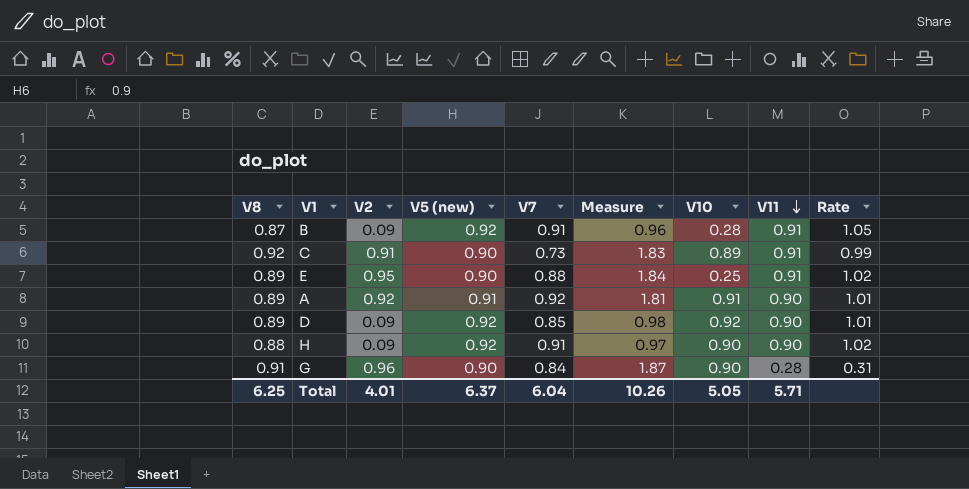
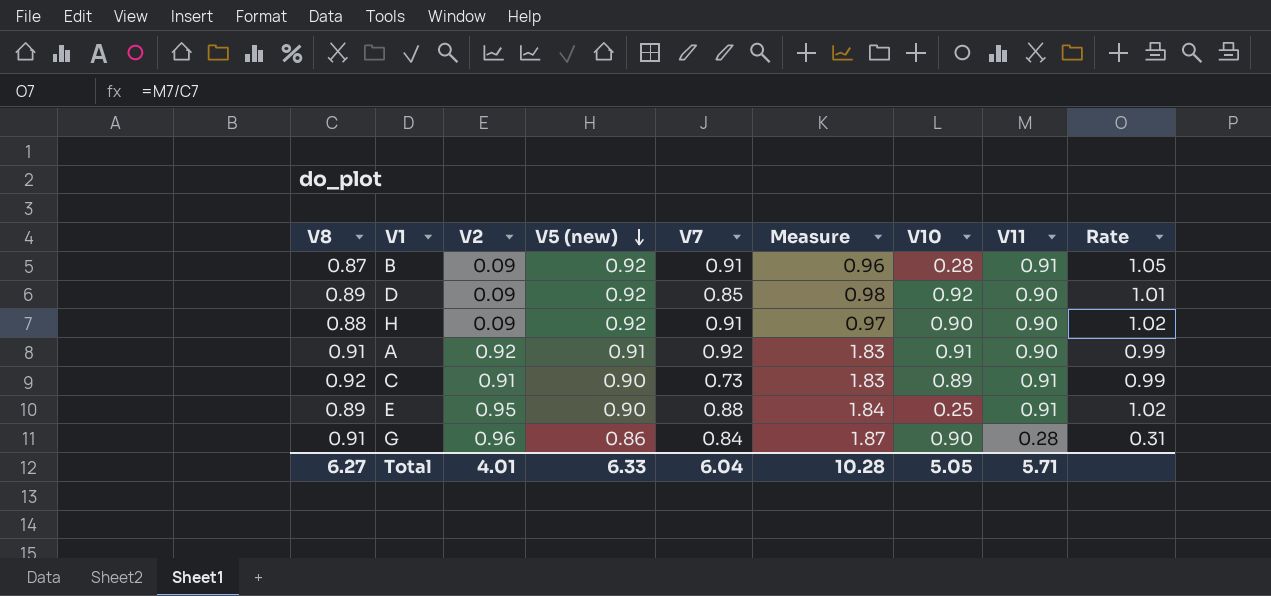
row order: V11 descending -> V5 (new) descending
A | V8: 0.89 -> 0.91
A | Measure: 1.81 -> 1.83
A | Rate: 1.01 -> 0.99
G | V5 (new): 0.90 -> 0.86
Total | V8: 6.25 -> 6.27
Total | V5 (new): 6.37 -> 6.33
Total | Measure: 10.26 -> 10.28

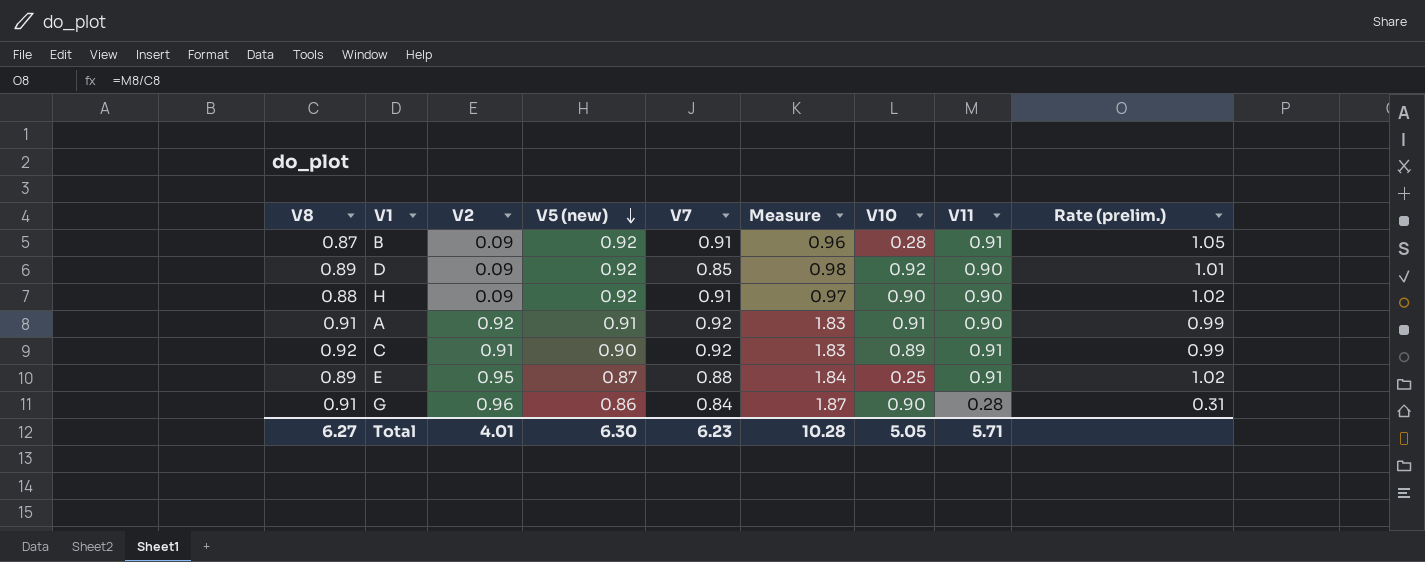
column name: Rate -> Rate (prelim.)
C | V7: 0.73 -> 0.92
E | V5 (new): 0.90 -> 0.87
Total | V5 (new): 6.33 -> 6.30
Total | V7: 6.04 -> 6.23

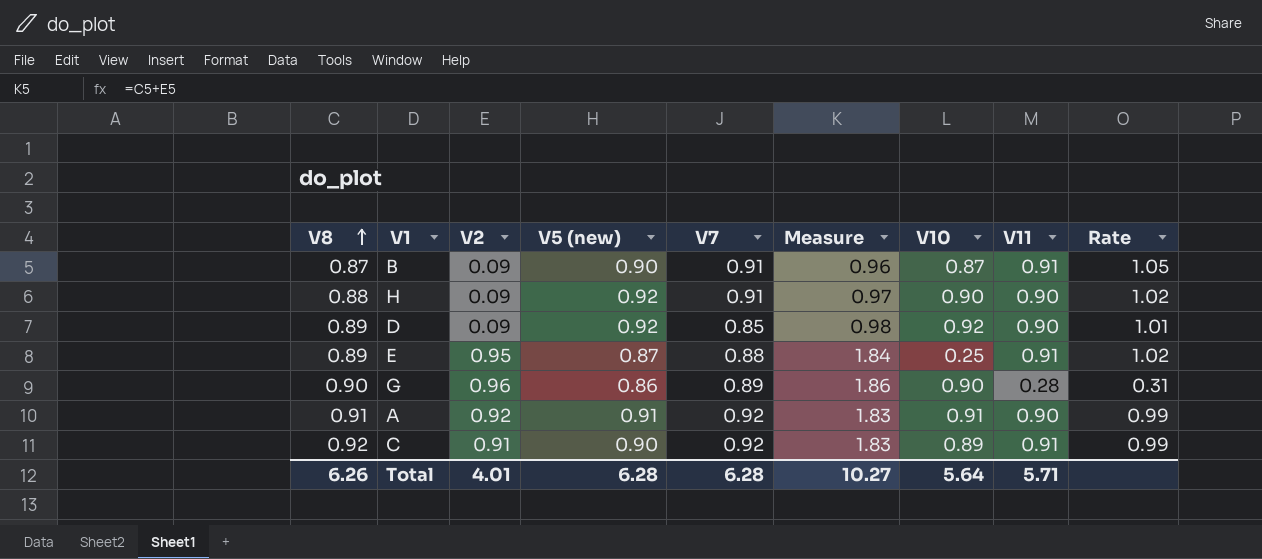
row order: V5 (new) descending -> V8 ascending
column name: Rate (prelim.) -> Rate
B | V5 (new): 0.92 -> 0.90
B | V10: 0.28 -> 0.87
G | V8: 0.91 -> 0.90
G | V7: 0.84 -> 0.89
G | Measure: 1.87 -> 1.86
Total | V8: 6.27 -> 6.26
Total | V5 (new): 6.30 -> 6.28
Total | V7: 6.23 -> 6.28
Total | Measure: 10.28 -> 10.27
Total | V10: 5.05 -> 5.64

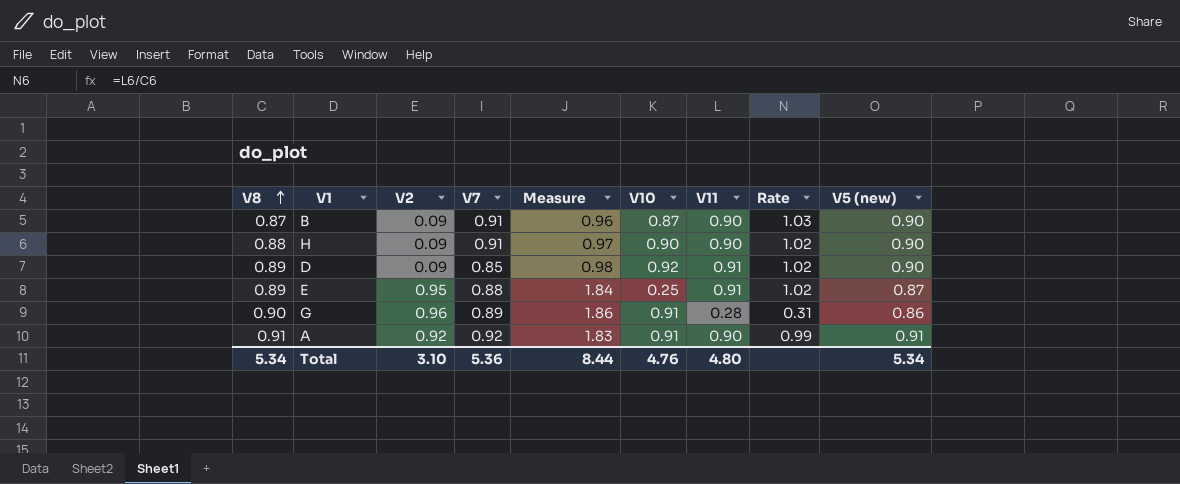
column V5 (new) | position: 4 -> 9
row C: 0.92 | 0.91 | 0.90 | 0.92 | 1.83 | 0.89 | 0.91 | 0.99 -> none
B | V11: 0.91 -> 0.90
B | Rate: 1.05 -> 1.03
H | V5 (new): 0.92 -> 0.90
D | V11: 0.90 -> 0.91
D | Rate: 1.01 -> 1.02
D | V5 (new): 0.92 -> 0.90
G | V10: 0.90 -> 0.91
Total | V8: 6.26 -> 5.34
Total | V2: 4.01 -> 3.10
Total | V7: 6.28 -> 5.36
Total | Measure: 10.27 -> 8.44
Total | V10: 5.64 -> 4.76
Total | V11: 5.71 -> 4.80
Total | V5 (new): 6.28 -> 5.34

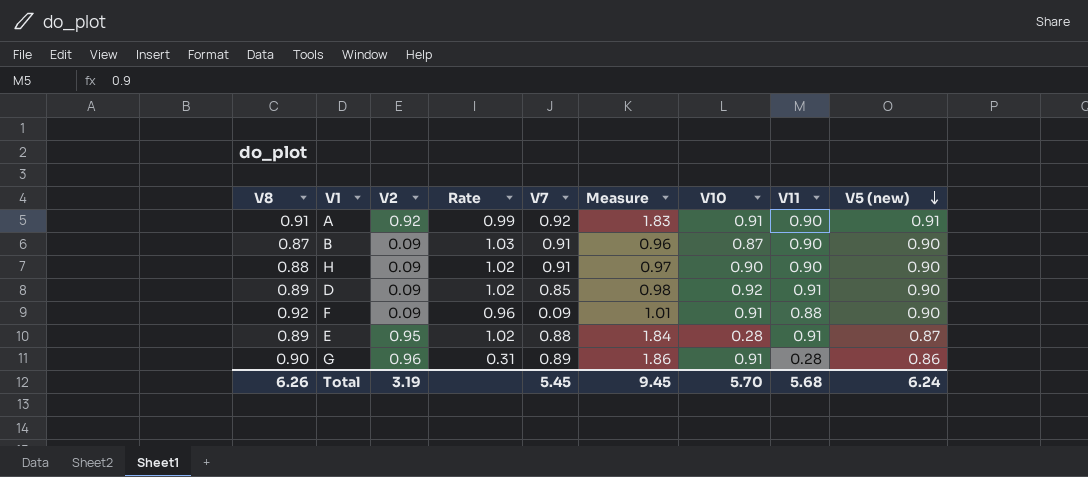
row order: V8 ascending -> V5 (new) descending
column Rate | position: 8 -> 4
row F: none -> 0.92 | 0.09 | 0.96 | 0.09 | 1.01 | 0.91 | 0.88 | 0.90
E | V10: 0.25 -> 0.28
Total | V8: 5.34 -> 6.26
Total | V2: 3.10 -> 3.19
Total | V7: 5.36 -> 5.45
Total | Measure: 8.44 -> 9.45
Total | V10: 4.76 -> 5.70
Total | V11: 4.80 -> 5.68
Total | V5 (new): 5.34 -> 6.24

